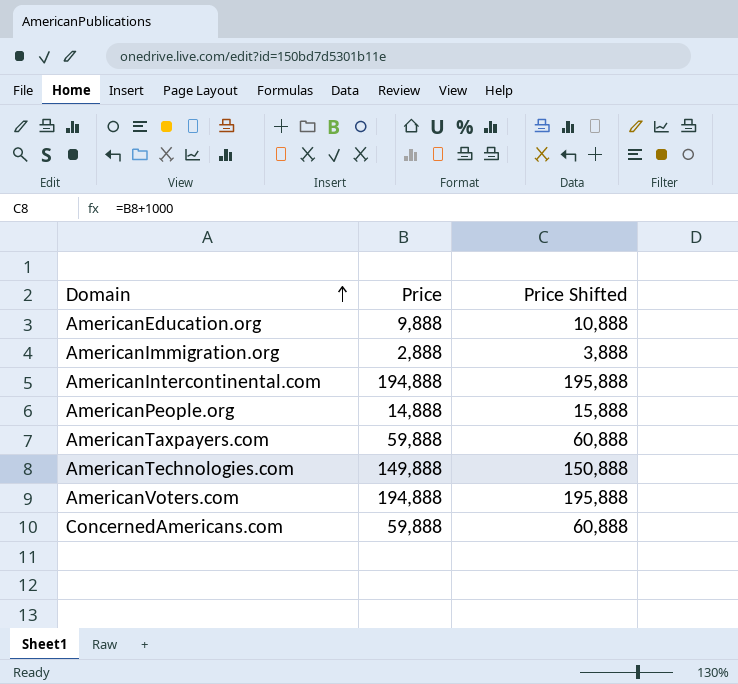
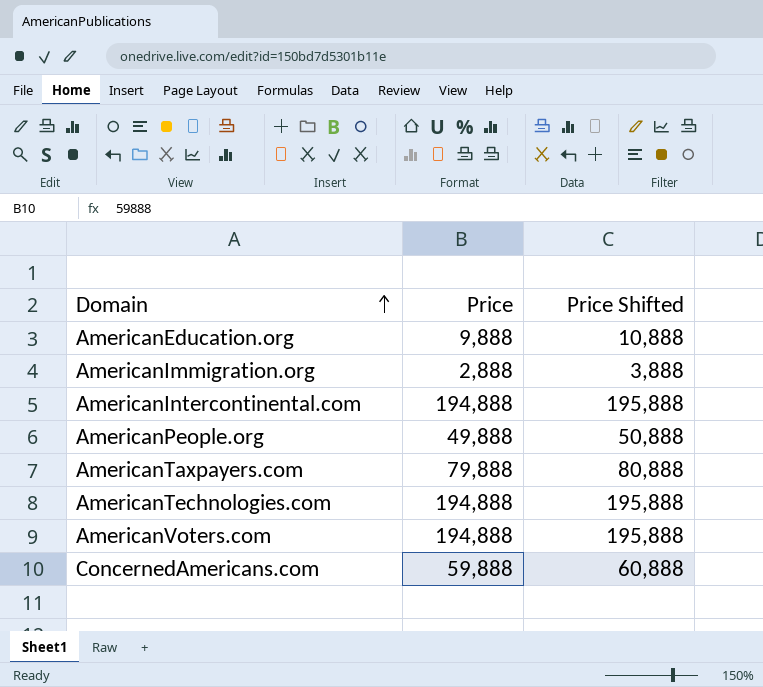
AmericanPeople.org | Price: 14,888 -> 49,888
AmericanPeople.org | Price Shifted: 15,888 -> 50,888
AmericanTaxpayers.com | Price: 59,888 -> 79,888
AmericanTaxpayers.com | Price Shifted: 60,888 -> 80,888
AmericanTechnologies.com | Price: 149,888 -> 194,888
AmericanTechnologies.com | Price Shifted: 150,888 -> 195,888

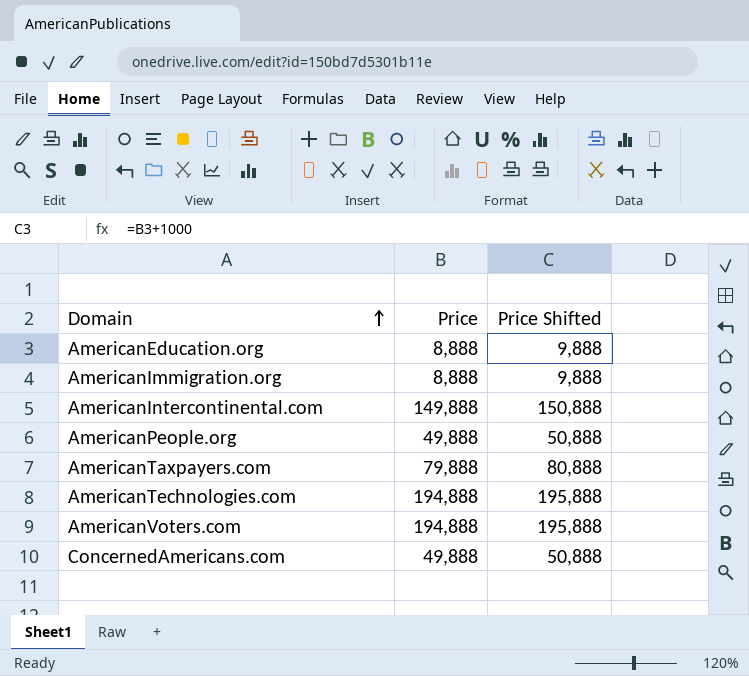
AmericanEducation.org | Price: 9,888 -> 8,888
AmericanEducation.org | Price Shifted: 10,888 -> 9,888
AmericanImmigration.org | Price: 2,888 -> 8,888
AmericanImmigration.org | Price Shifted: 3,888 -> 9,888
AmericanIntercontinental.com | Price: 194,888 -> 149,888
AmericanIntercontinental.com | Price Shifted: 195,888 -> 150,888
ConcernedAmericans.com | Price: 59,888 -> 49,888
ConcernedAmericans.com | Price Shifted: 60,888 -> 50,888

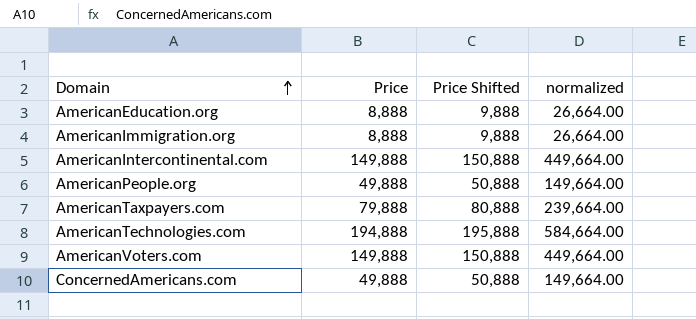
column normalized | formula: none -> [Price] * 3
AmericanVoters.com | Price: 194,888 -> 149,888
AmericanVoters.com | Price Shifted: 195,888 -> 150,888

